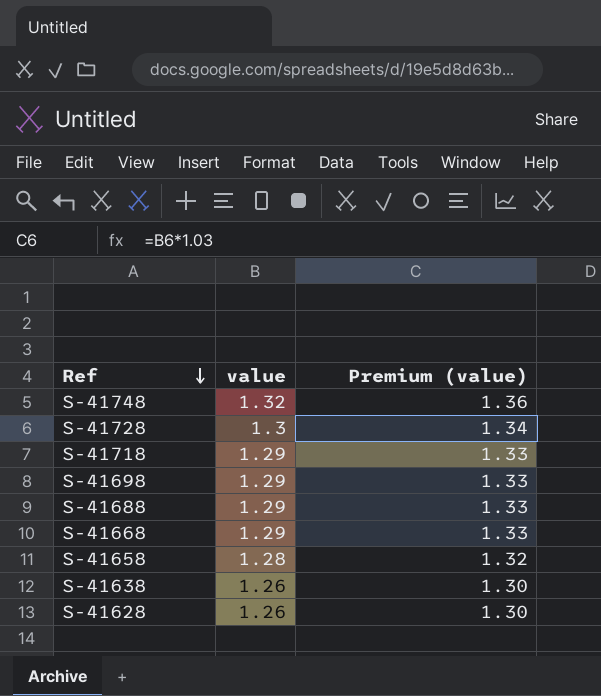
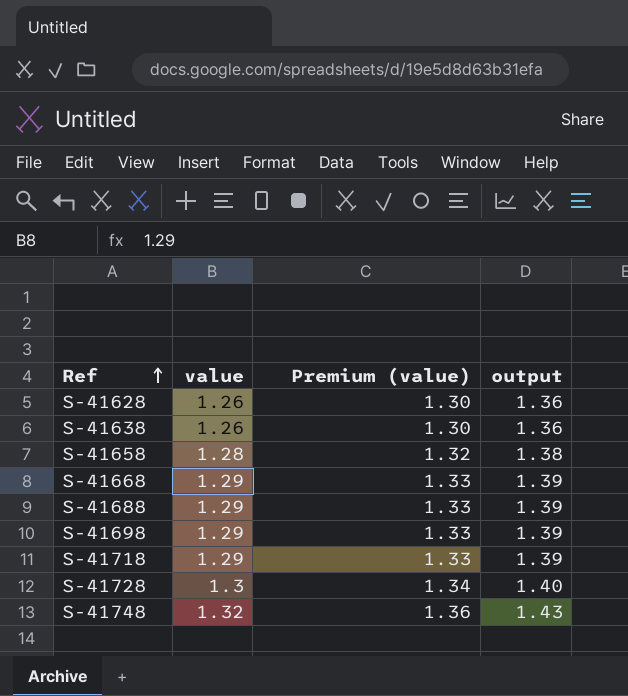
row order: Ref descending -> Ref ascending
column output | formula: none -> [value] * 1.08

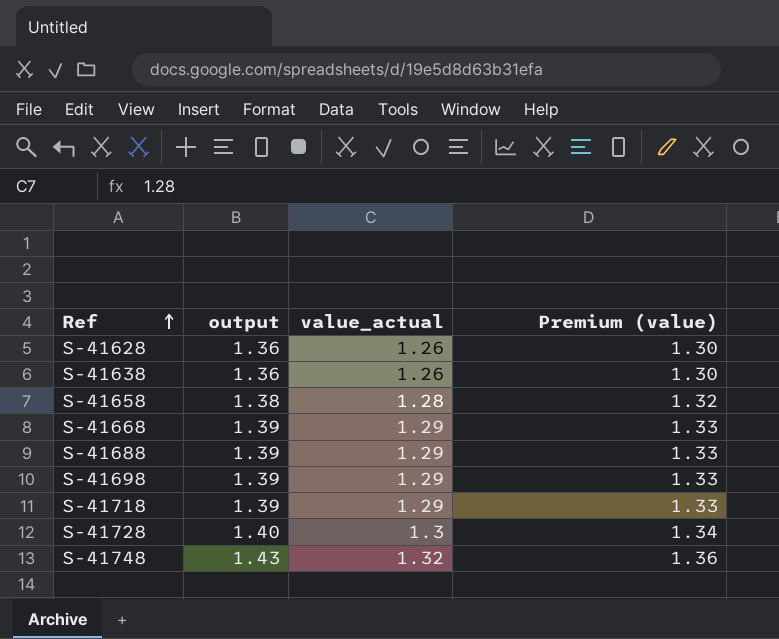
column output | position: 4 -> 2
column name: value -> value_actual

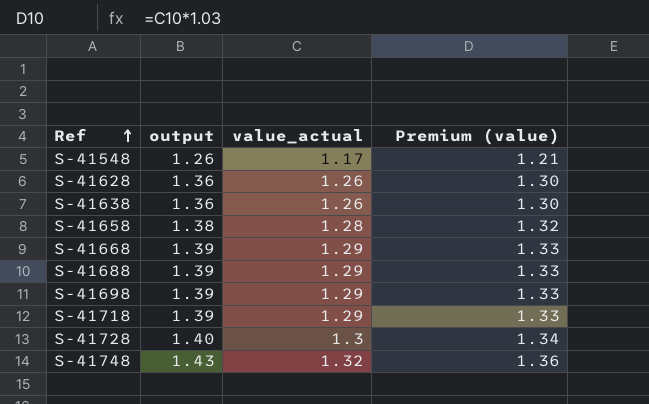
row S-41548: none -> 1.26 | 1.17 | 1.21

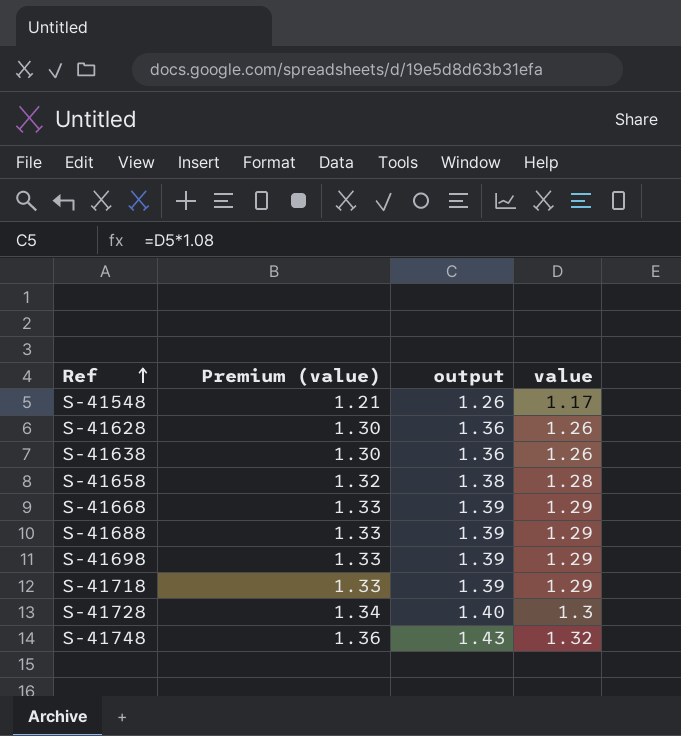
column Premium (value) | position: 4 -> 2
column name: value_actual -> value

